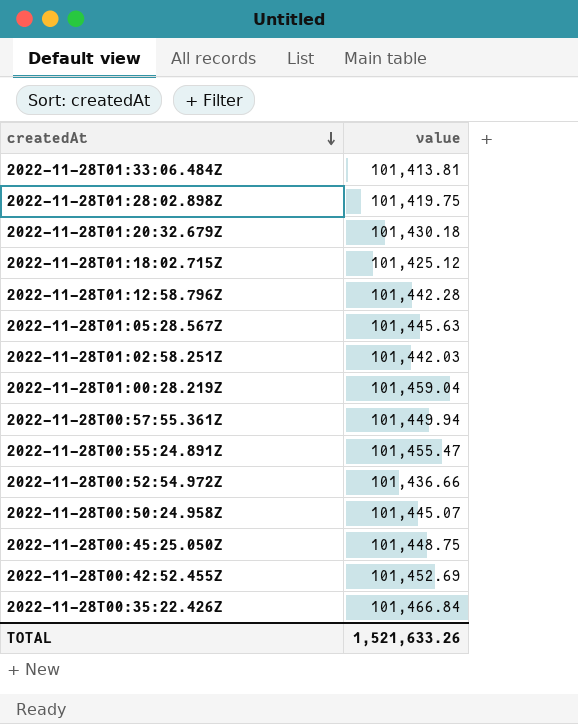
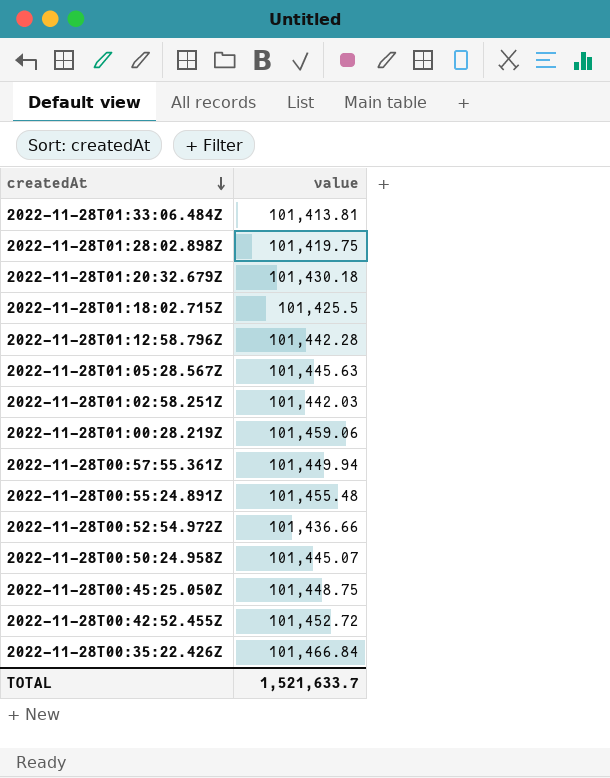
2022-11-28T01:18:02.715Z | value: 101,425.12 -> 101,425.5
2022-11-28T01:00:28.219Z | value: 101,459.04 -> 101,459.06
2022-11-28T00:55:24.891Z | value: 101,455.47 -> 101,455.48
2022-11-28T00:42:52.455Z | value: 101,452.69 -> 101,452.72
TOTAL | value: 1,521,633.26 -> 1,521,633.7

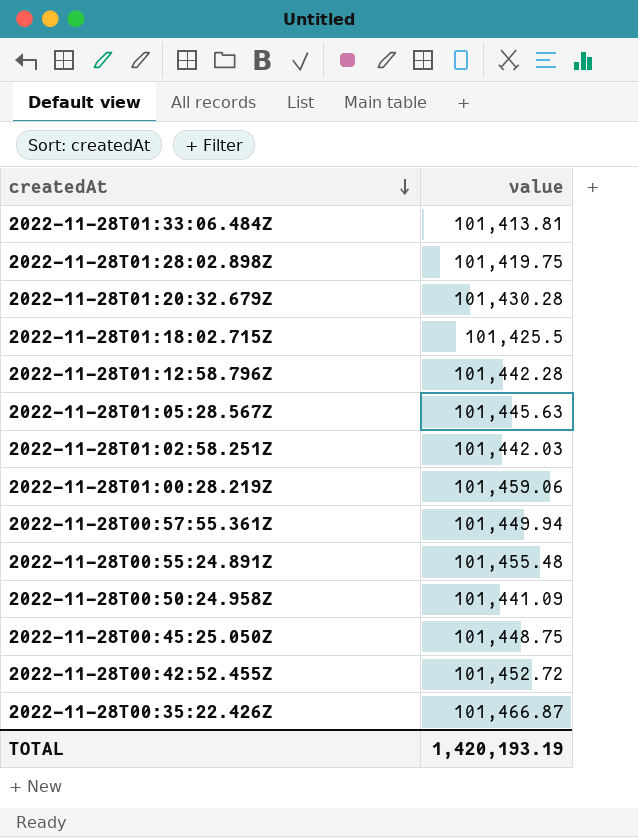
row 2022-11-28T00:52:54.972Z: 101,436.66 -> none
2022-11-28T01:20:32.679Z | value: 101,430.18 -> 101,430.28
2022-11-28T00:50:24.958Z | value: 101,445.07 -> 101,441.09
2022-11-28T00:35:22.426Z | value: 101,466.84 -> 101,466.87
TOTAL | value: 1,521,633.7 -> 1,420,193.19

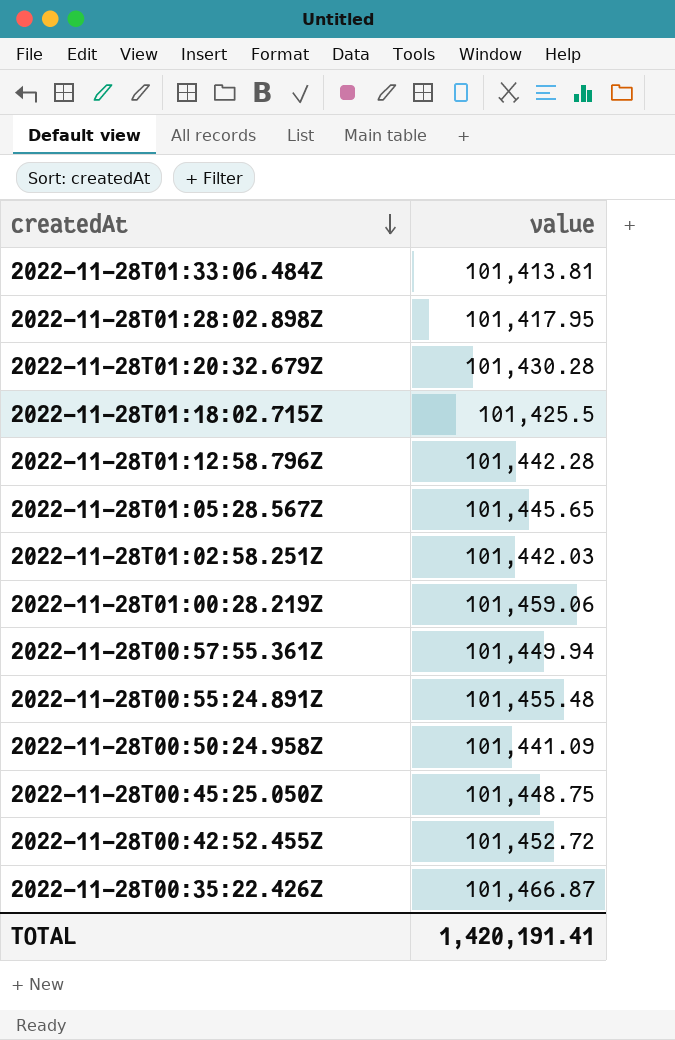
2022-11-28T01:28:02.898Z | value: 101,419.75 -> 101,417.95
2022-11-28T01:05:28.567Z | value: 101,445.63 -> 101,445.65
TOTAL | value: 1,420,193.19 -> 1,420,191.41

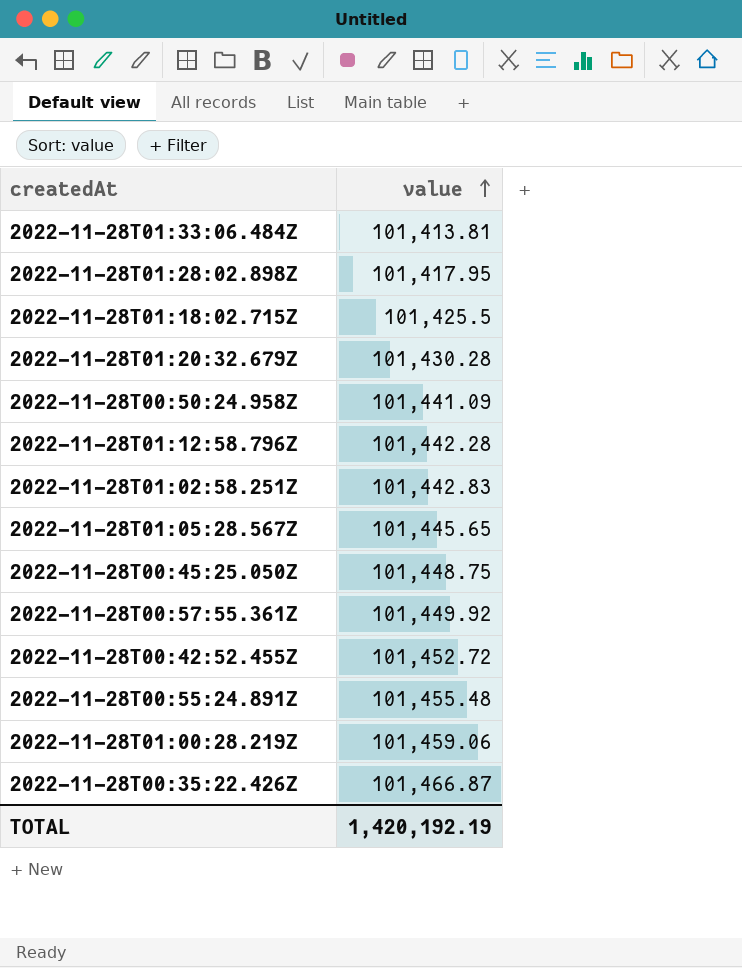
row order: createdAt descending -> value ascending
2022-11-28T01:02:58.251Z | value: 101,442.03 -> 101,442.83
2022-11-28T00:57:55.361Z | value: 101,449.94 -> 101,449.92
TOTAL | value: 1,420,191.41 -> 1,420,192.19

